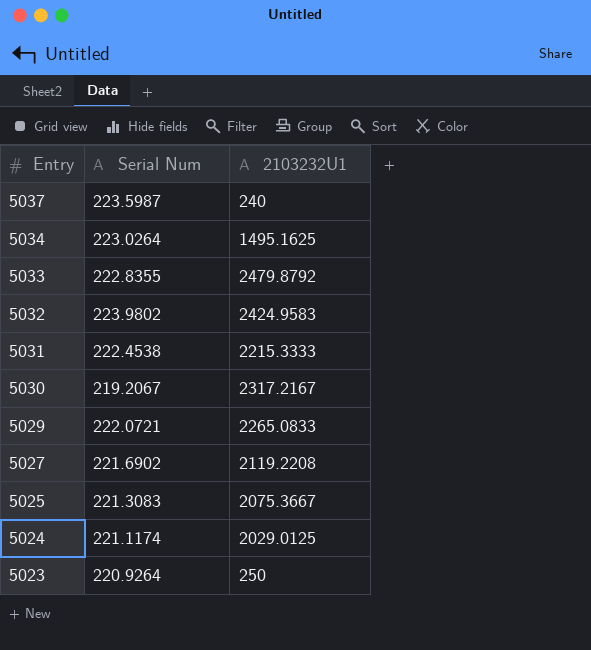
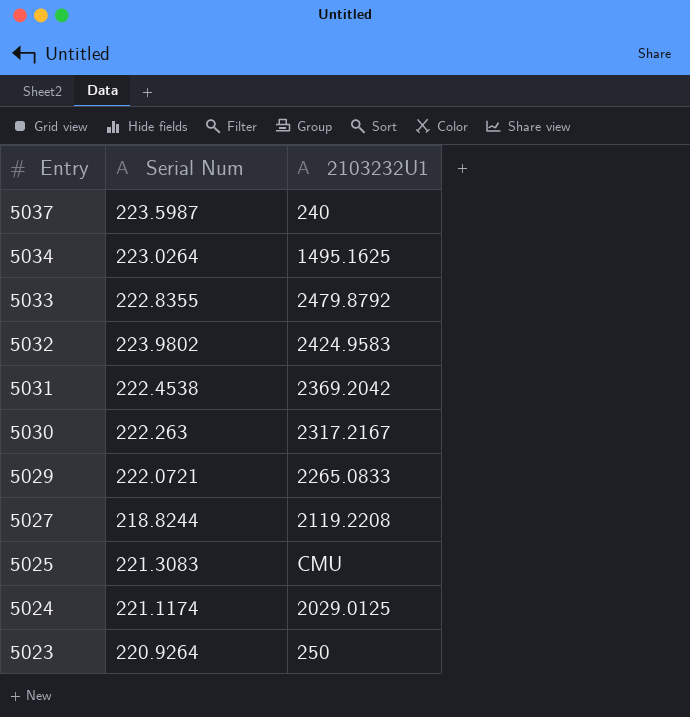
5031 | 2103232U1: 2215.3333 -> 2369.2042
5030 | Serial Num: 219.2067 -> 222.263
5027 | Serial Num: 221.6902 -> 218.8244
5025 | 2103232U1: 2075.3667 -> CMU

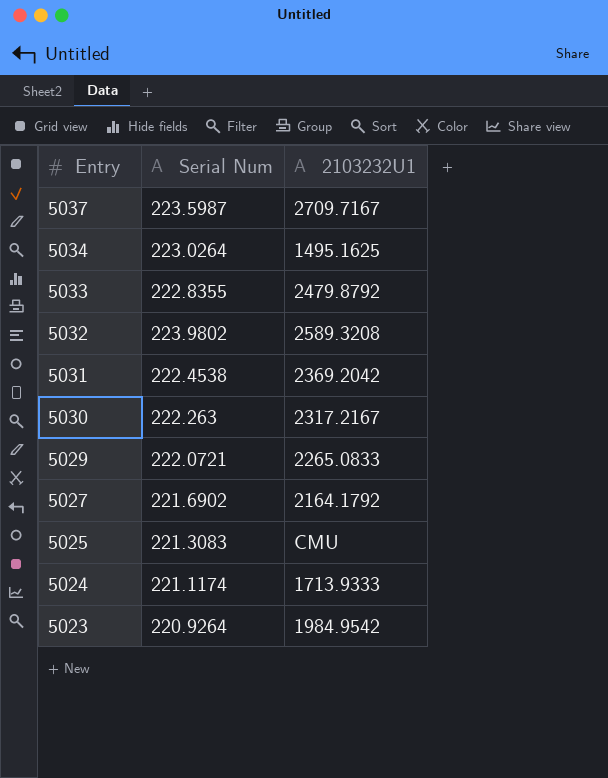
5037 | 2103232U1: 240 -> 2709.7167
5032 | 2103232U1: 2424.9583 -> 2589.3208
5027 | Serial Num: 218.8244 -> 221.6902
5027 | 2103232U1: 2119.2208 -> 2164.1792
5024 | 2103232U1: 2029.0125 -> 1713.9333
5023 | 2103232U1: 250 -> 1984.9542

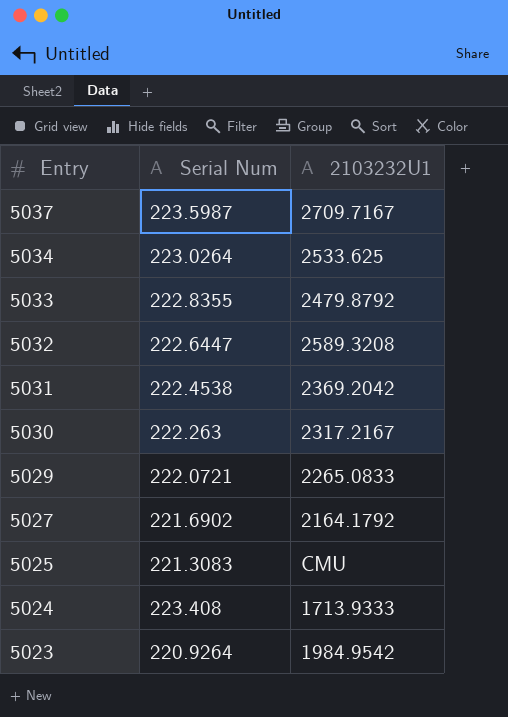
5034 | 2103232U1: 1495.1625 -> 2533.625
5032 | Serial Num: 223.9802 -> 222.6447
5024 | Serial Num: 221.1174 -> 223.408

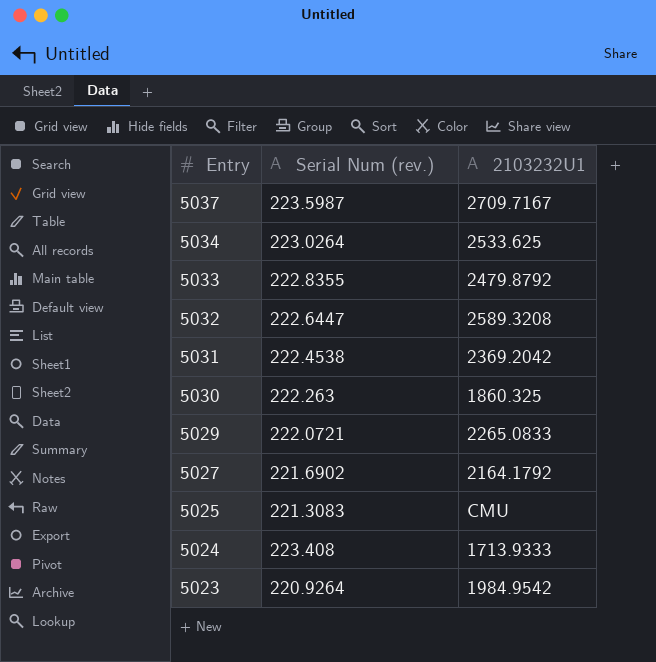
column name: Serial Num -> Serial Num (rev.)
5030 | 2103232U1: 2317.2167 -> 1860.325

